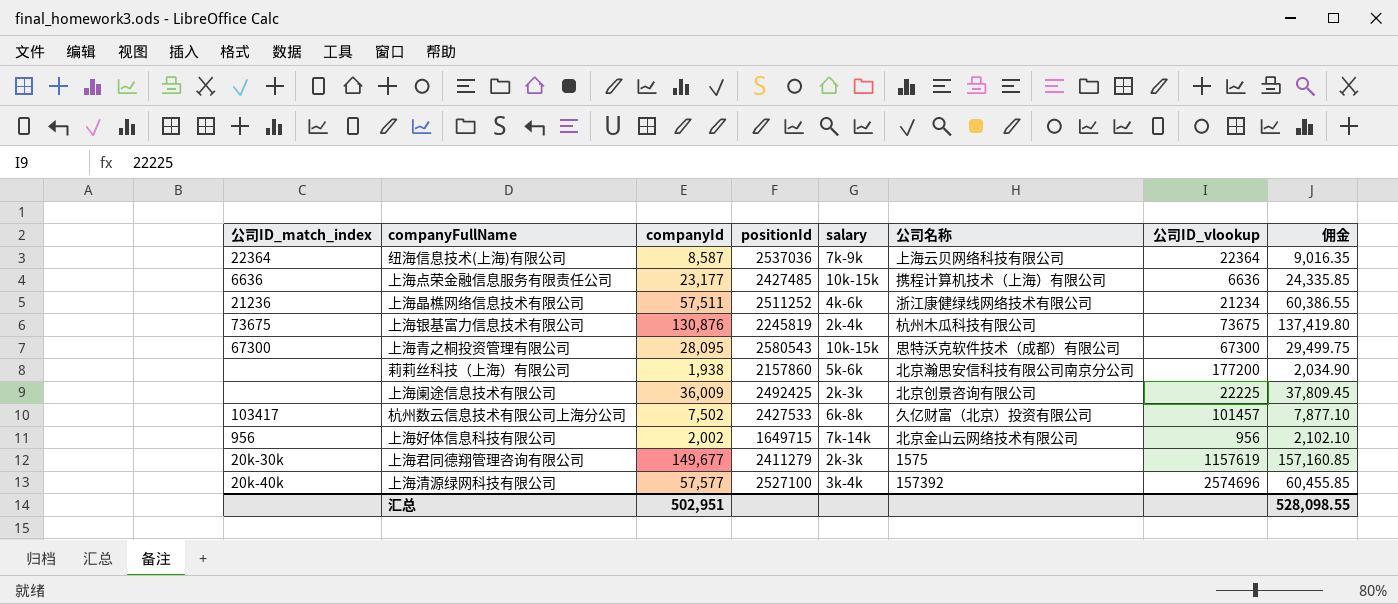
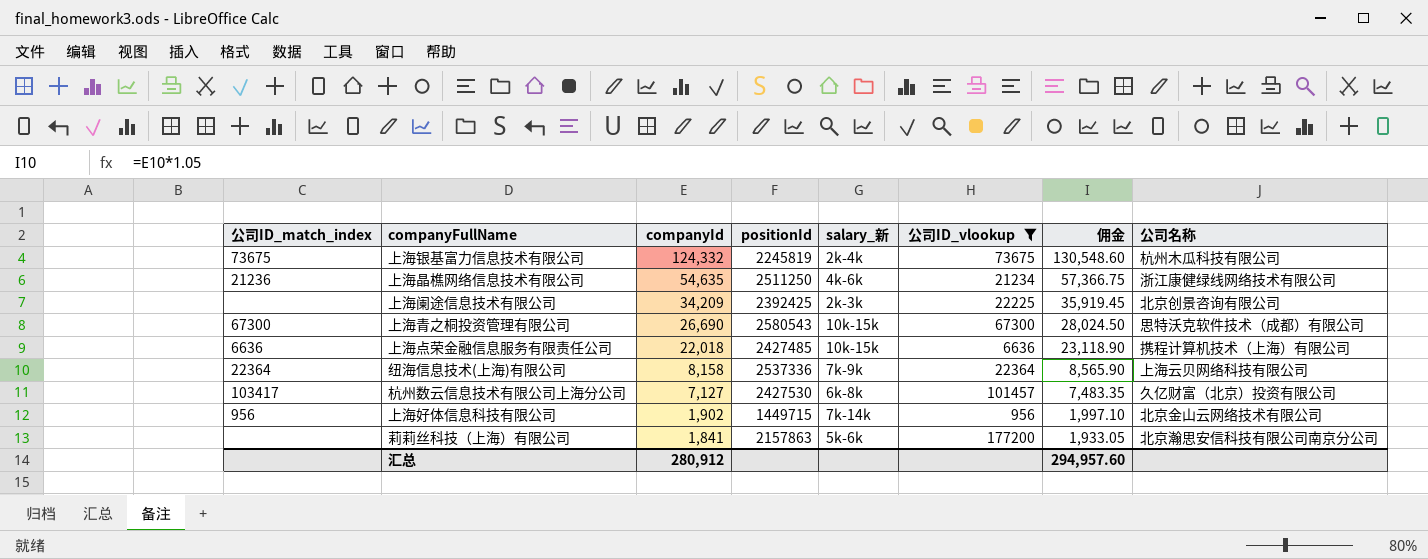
filter: none -> 公司ID_vlookup <= 177200
row order: none -> companyId descending
column name: salary -> salary_新
column 公司名称 | position: 6 -> 8
上海银基富力信息技术有限公司 | companyId: 130,876 -> 124,332
上海银基富力信息技术有限公司 | 佣金: 137,419.80 -> 130,548.60
上海晶樵网络信息技术有限公司 | companyId: 57,511 -> 54,635
上海晶樵网络信息技术有限公司 | positionId: 2511252 -> 2511250
上海晶樵网络信息技术有限公司 | 佣金: 60,386.55 -> 57,366.75
上海阑途信息技术有限公司 | companyId: 36,009 -> 34,209
上海阑途信息技术有限公司 | positionId: 2492425 -> 2392425
上海阑途信息技术有限公司 | 佣金: 37,809.45 -> 35,919.45
上海青之桐投资管理有限公司 | companyId: 28,095 -> 26,690
上海青之桐投资管理有限公司 | 佣金: 29,499.75 -> 28,024.50
上海点荣金融信息服务有限责任公司 | companyId: 23,177 -> 22,018
上海点荣金融信息服务有限责任公司 | 佣金: 24,335.85 -> 23,118.90
纽海信息技术(上海)有限公司 | companyId: 8,587 -> 8,158
纽海信息技术(上海)有限公司 | positionId: 2537036 -> 2537336
纽海信息技术(上海)有限公司 | 佣金: 9,016.35 -> 8,565.90
杭州数云信息技术有限公司上海分公司 | companyId: 7,502 -> 7,127
杭州数云信息技术有限公司上海分公司 | positionId: 2427533 -> 2427530
杭州数云信息技术有限公司上海分公司 | 佣金: 7,877.10 -> 7,483.35
上海好体信息科技有限公司 | companyId: 2,002 -> 1,902
上海好体信息科技有限公司 | positionId: 1649715 -> 1449715
上海好体信息科技有限公司 | 佣金: 2,102.10 -> 1,997.10
莉莉丝科技（上海）有限公司 | companyId: 1,938 -> 1,841
莉莉丝科技（上海）有限公司 | positionId: 2157860 -> 2157863
莉莉丝科技（上海）有限公司 | 佣金: 2,034.90 -> 1,933.05
汇总 | companyId: 502,951 -> 280,912
汇总 | 佣金: 528,098.55 -> 294,957.60

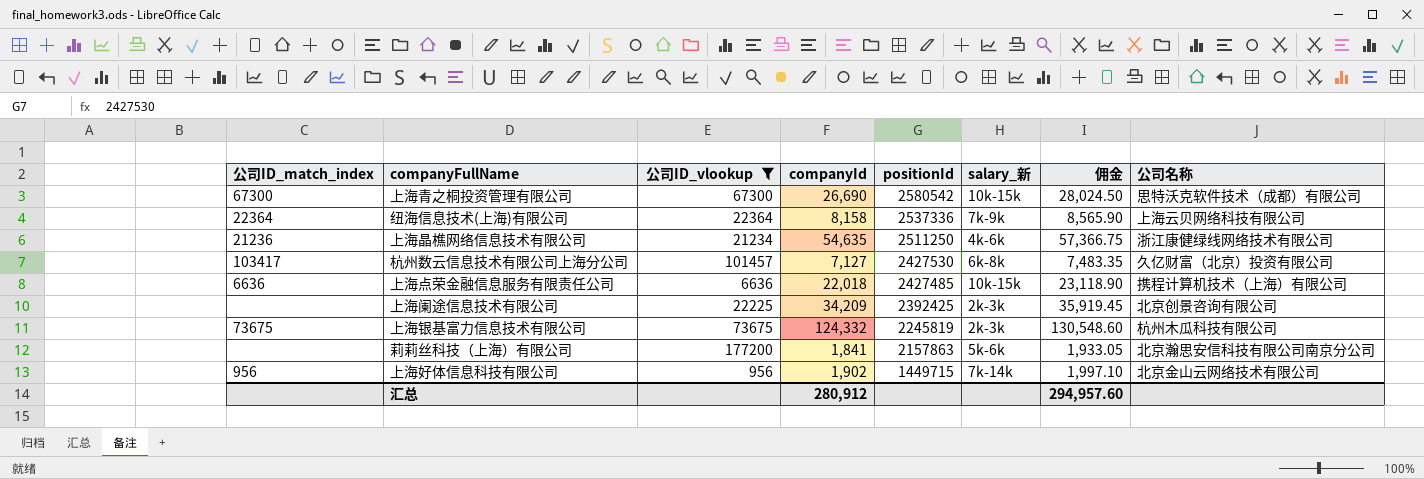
row order: companyId descending -> positionId descending
column 公司ID_vlookup | position: 6 -> 3
上海青之桐投资管理有限公司 | positionId: 2580543 -> 2580542
上海银基富力信息技术有限公司 | salary_新: 2k-4k -> 2k-3k

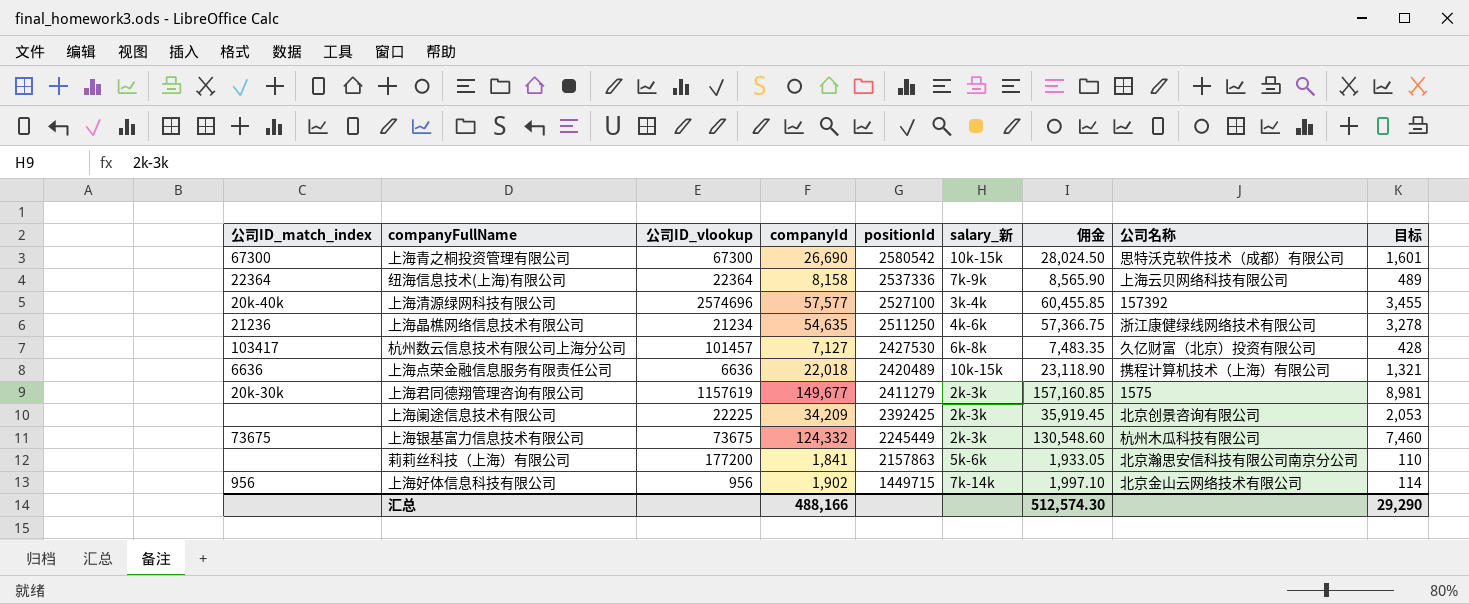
filter: 公司ID_vlookup <= 177200 -> none
column 目标 | formula: none -> [companyId] * 0.06
上海点荣金融信息服务有限责任公司 | positionId: 2427485 -> 2420489
上海银基富力信息技术有限公司 | positionId: 2245819 -> 2245449
汇总 | companyId: 280,912 -> 488,166
汇总 | 佣金: 294,957.60 -> 512,574.30

